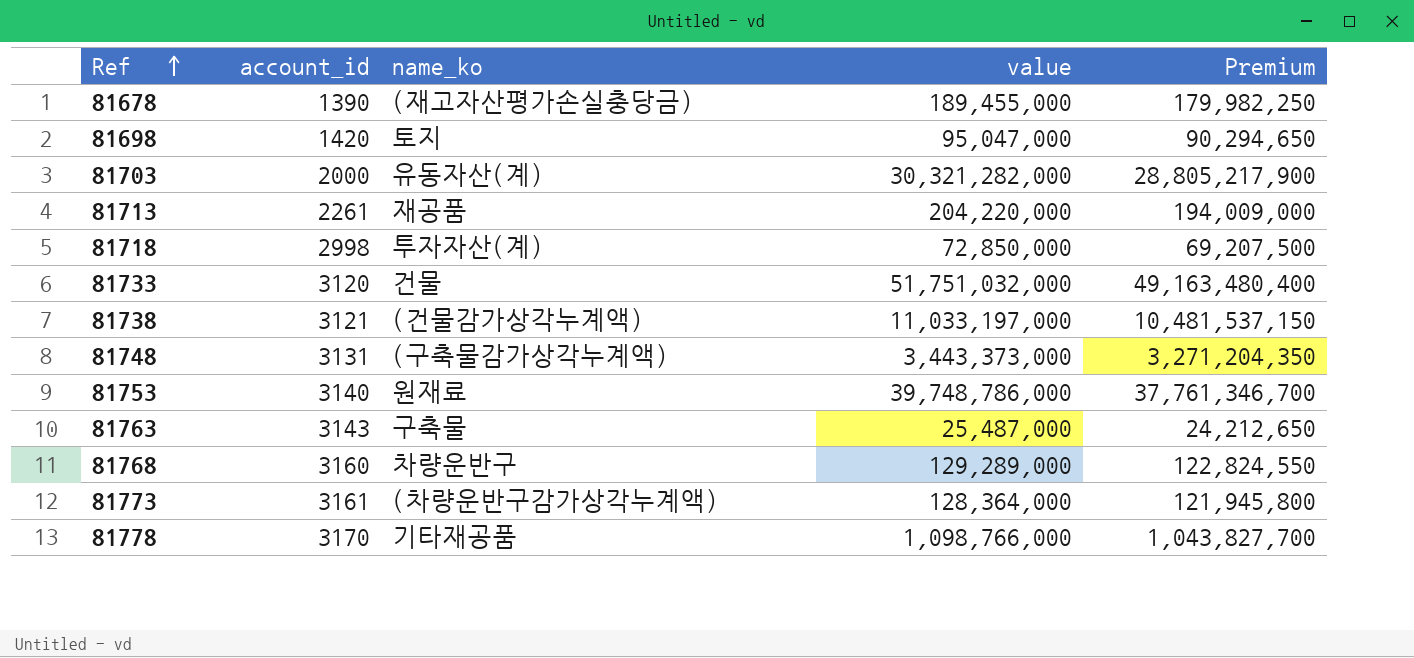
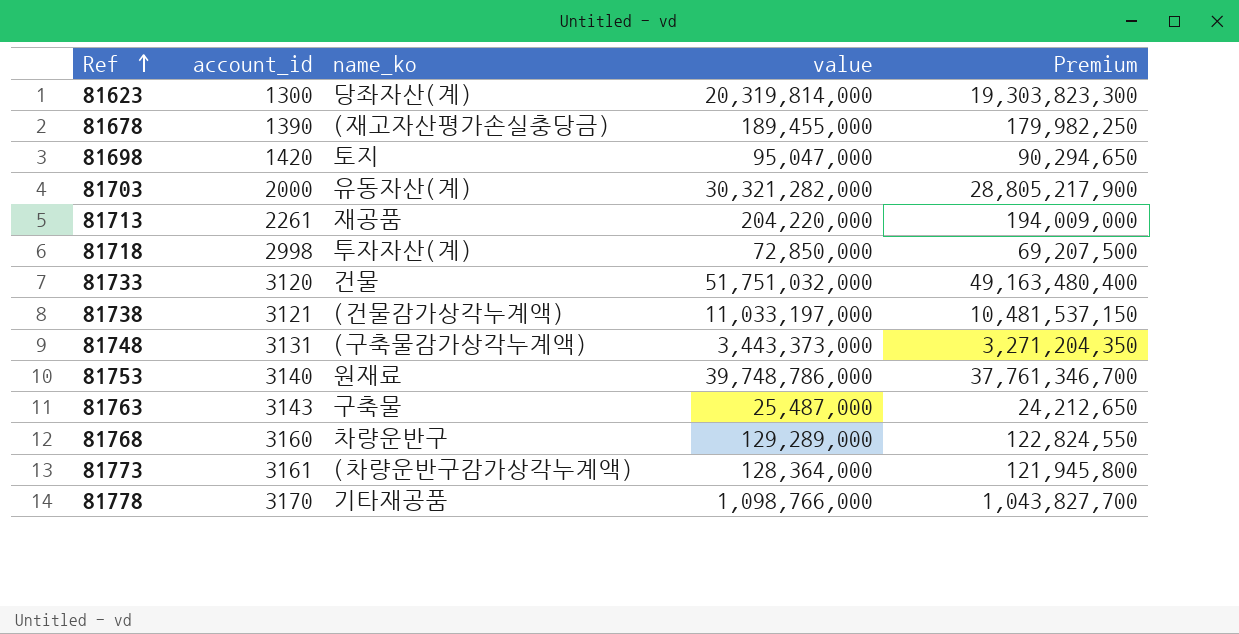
row 81623: none -> 1300 | 당좌자산(계) | 20,319,814,000 | 19,303,823,300

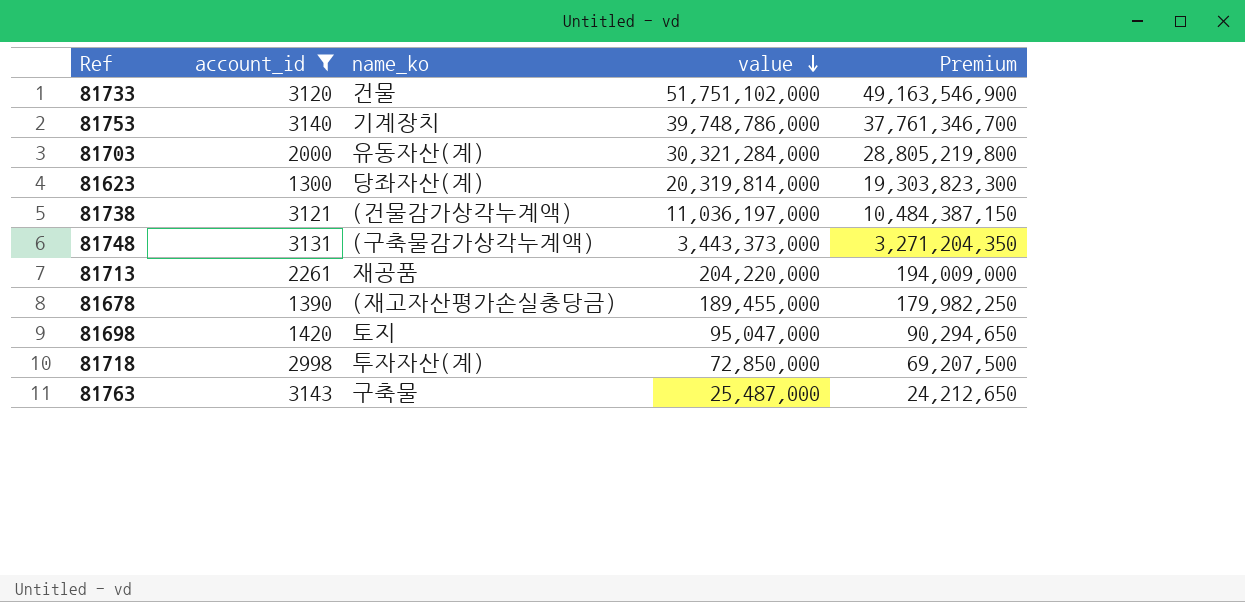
filter: none -> account_id <= 3143
row order: Ref ascending -> value descending
81733 | value: 51,751,032,000 -> 51,751,102,000
81733 | Premium: 49,163,480,400 -> 49,163,546,900
81753 | name_ko: 원재료 -> 기계장치
81703 | value: 30,321,282,000 -> 30,321,284,000
81703 | Premium: 28,805,217,900 -> 28,805,219,800
81738 | value: 11,033,197,000 -> 11,036,197,000
81738 | Premium: 10,481,537,150 -> 10,484,387,150

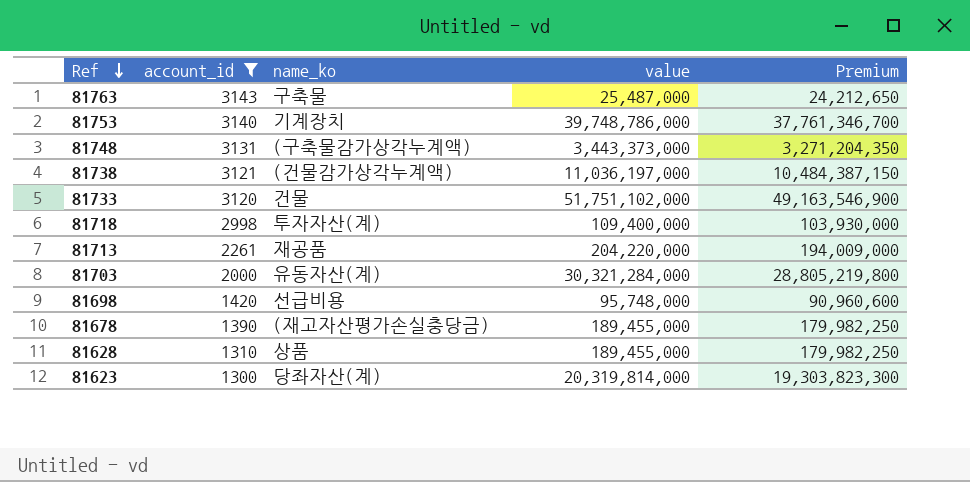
row order: value descending -> Ref descending
81718 | value: 72,850,000 -> 109,400,000
81718 | Premium: 69,207,500 -> 103,930,000
81698 | name_ko: 토지 -> 선급비용
81698 | value: 95,047,000 -> 95,748,000
81698 | Premium: 90,294,650 -> 90,960,600
row 81628: none -> 1310 | 상품 | 189,455,000 | 179,982,250

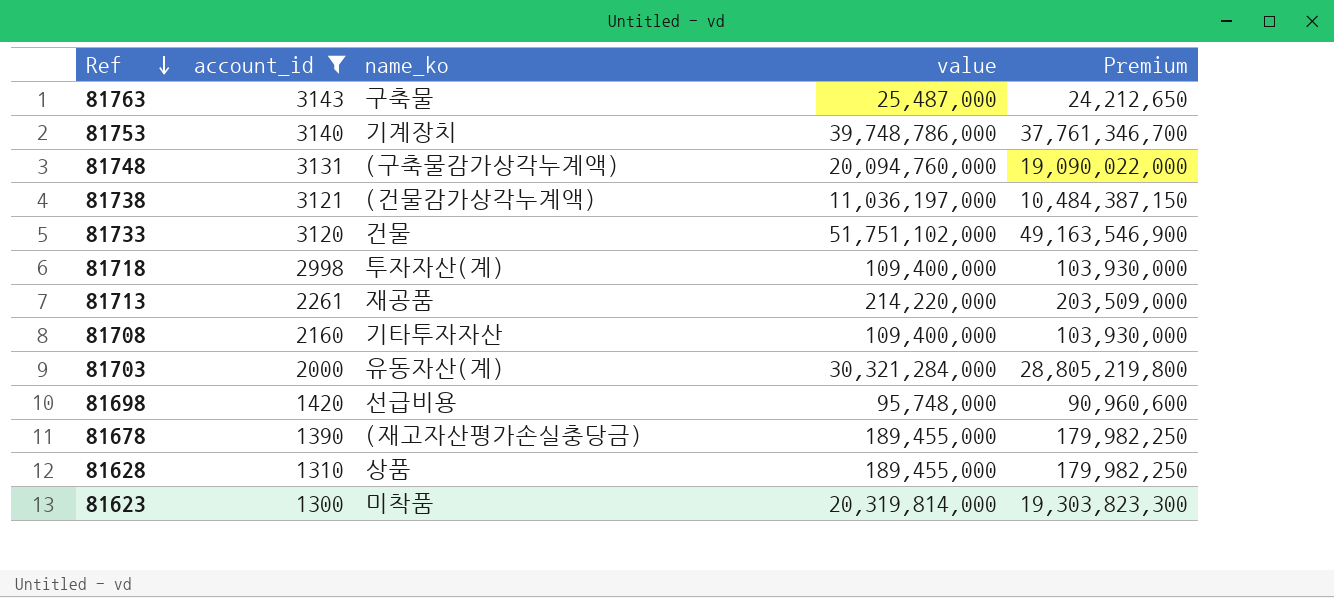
81748 | value: 3,443,373,000 -> 20,094,760,000
81748 | Premium: 3,271,204,350 -> 19,090,022,000
81713 | value: 204,220,000 -> 214,220,000
81713 | Premium: 194,009,000 -> 203,509,000
row 81708: none -> 2160 | 기타투자자산 | 109,400,000 | 103,930,000
81623 | name_ko: 당좌자산(계) -> 미착품

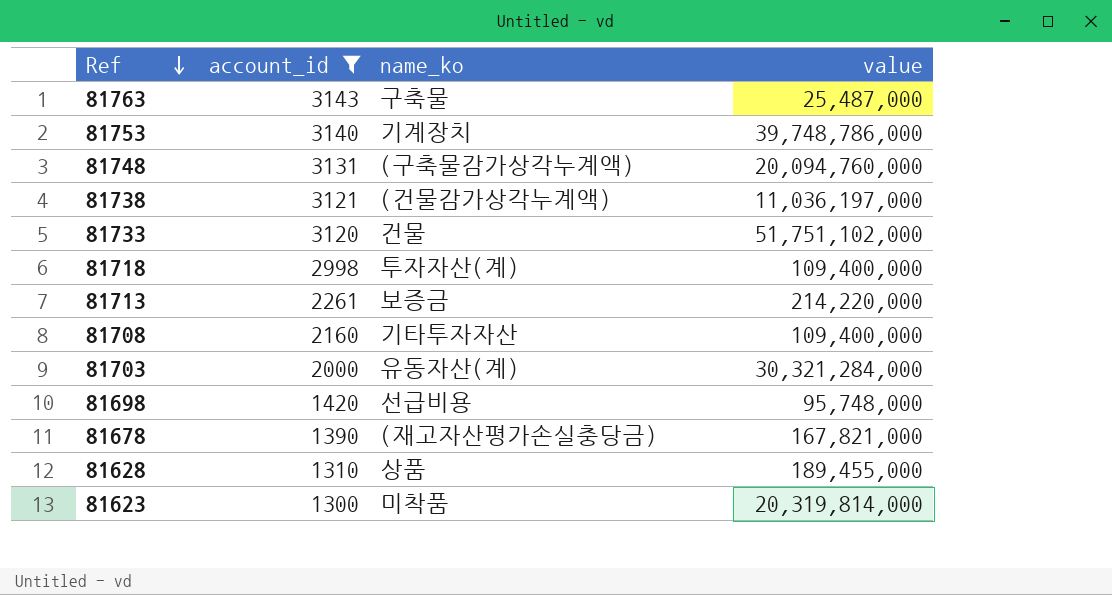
column Premium | formula: [value] * 0.95 -> none
81713 | name_ko: 재공품 -> 보증금
81678 | value: 189,455,000 -> 167,821,000

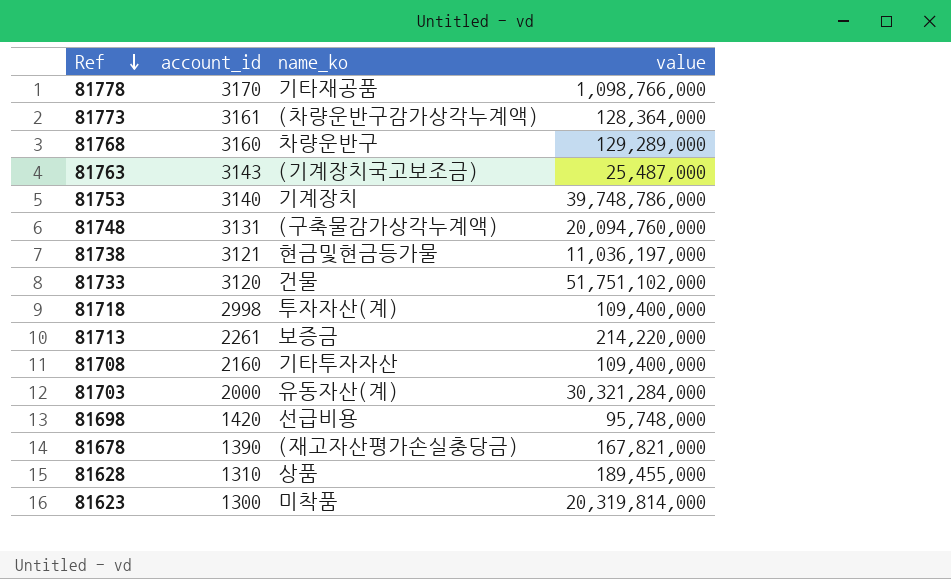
filter: account_id <= 3143 -> none
81763 | name_ko: 구축물 -> (기계장치국고보조금)
81738 | name_ko: (건물감가상각누계액) -> 현금및현금등가물

